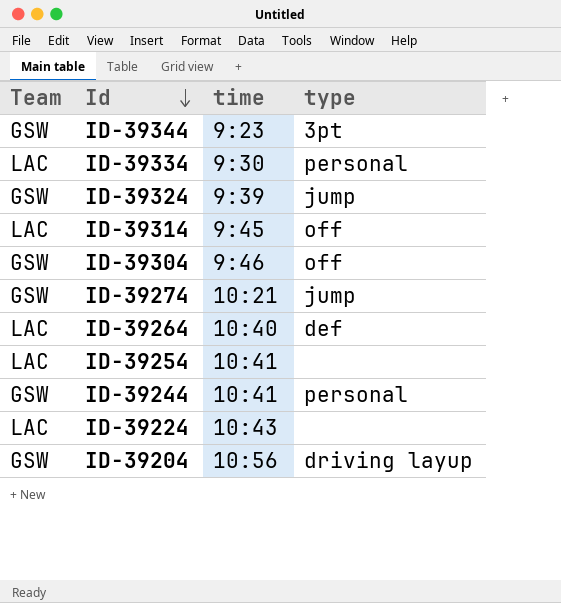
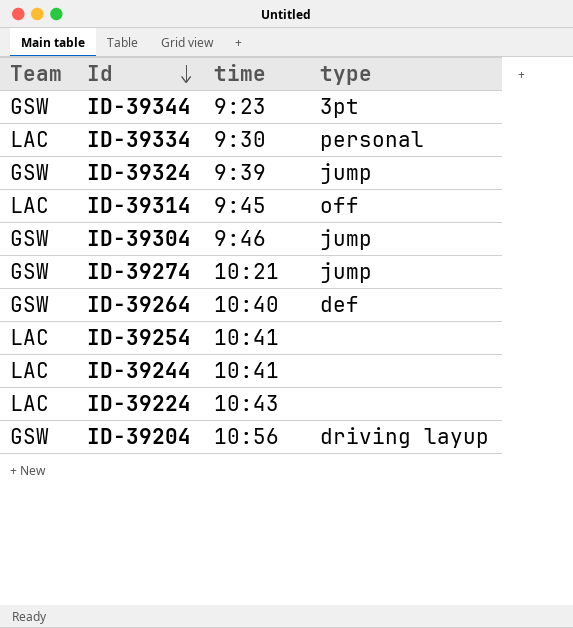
ID-39304 | type: off -> jump
ID-39264 | Team: LAC -> GSW
ID-39244 | Team: GSW -> LAC
ID-39244 | type: personal -> none

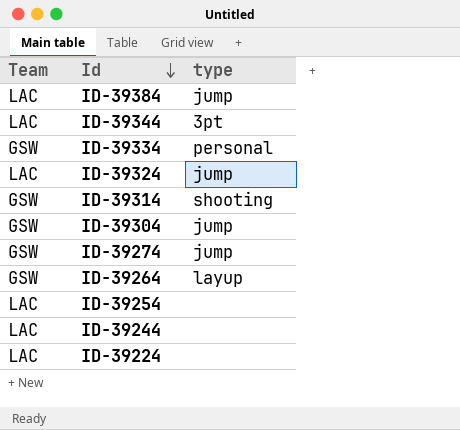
column time | position: 3 -> none
row ID-39204: GSW | 10:56 | driving layup -> none
row ID-39384: none -> LAC | jump
ID-39344 | Team: GSW -> LAC
ID-39334 | Team: LAC -> GSW
ID-39324 | Team: GSW -> LAC
ID-39314 | Team: LAC -> GSW
ID-39314 | type: off -> shooting
ID-39264 | type: def -> layup

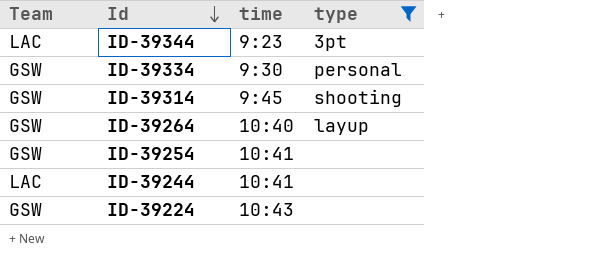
filter: none -> type != jump
column time | position: none -> 3
ID-39254 | Team: LAC -> GSW
ID-39224 | Team: LAC -> GSW

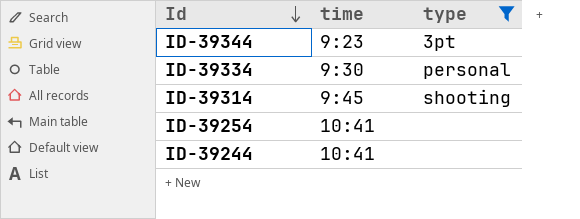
column Team | position: 1 -> none
row ID-39264: GSW | 10:40 | layup -> none
row ID-39224: GSW | 10:43 | none -> none

